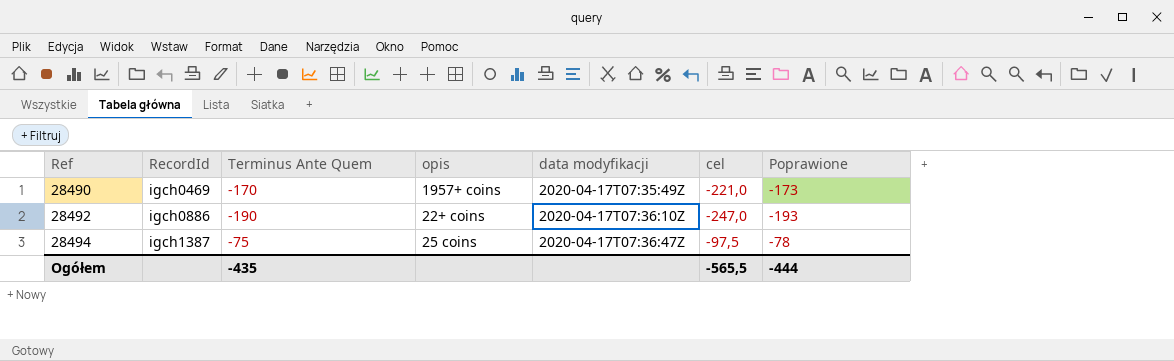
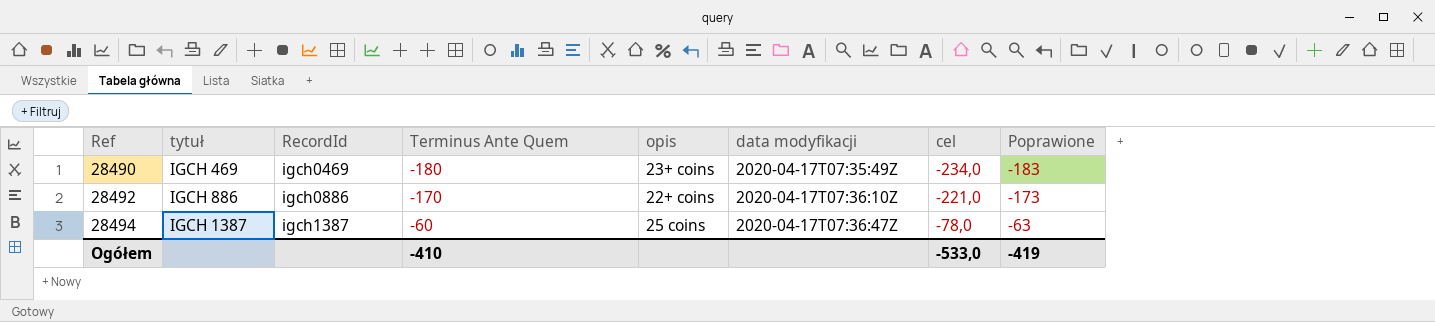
column tytuł | position: none -> 2
28490 | Terminus Ante Quem: -170 -> -180
28490 | opis: 1957+ coins -> 23+ coins
28490 | cel: -221,0 -> -234,0
28490 | Poprawione: -173 -> -183
28492 | Terminus Ante Quem: -190 -> -170
28492 | cel: -247,0 -> -221,0
28492 | Poprawione: -193 -> -173
28494 | Terminus Ante Quem: -75 -> -60
28494 | cel: -97,5 -> -78,0
28494 | Poprawione: -78 -> -63
Ogółem | Terminus Ante Quem: -435 -> -410
Ogółem | cel: -565,5 -> -533,0
Ogółem | Poprawione: -444 -> -419

